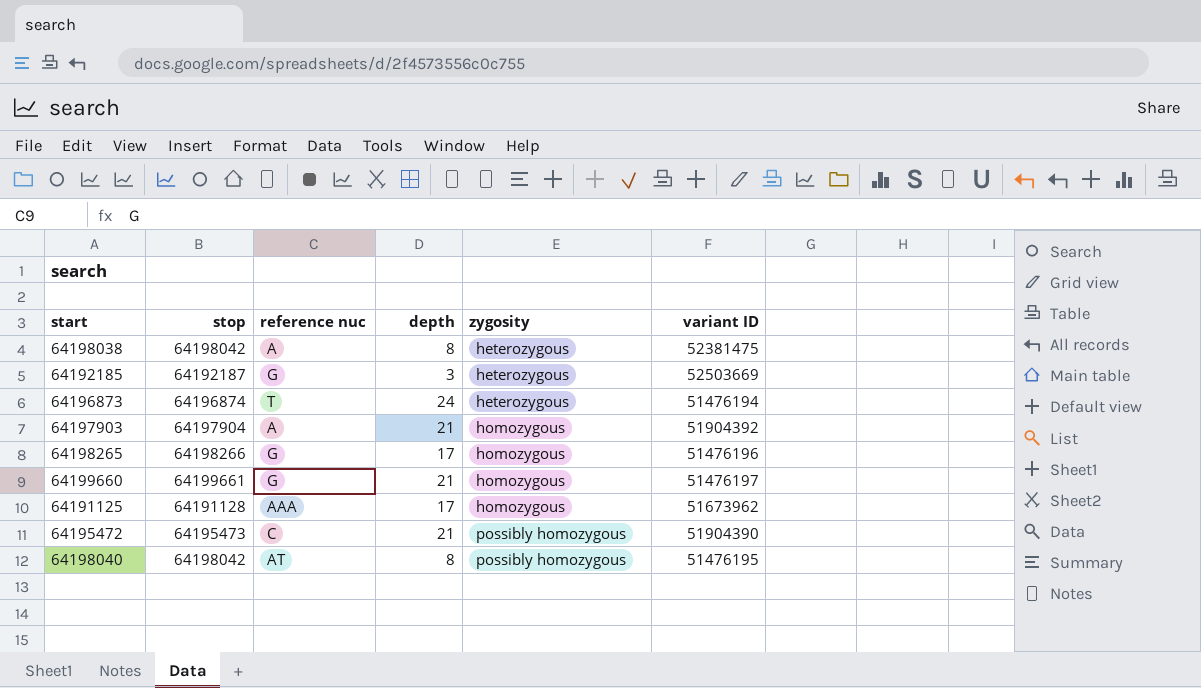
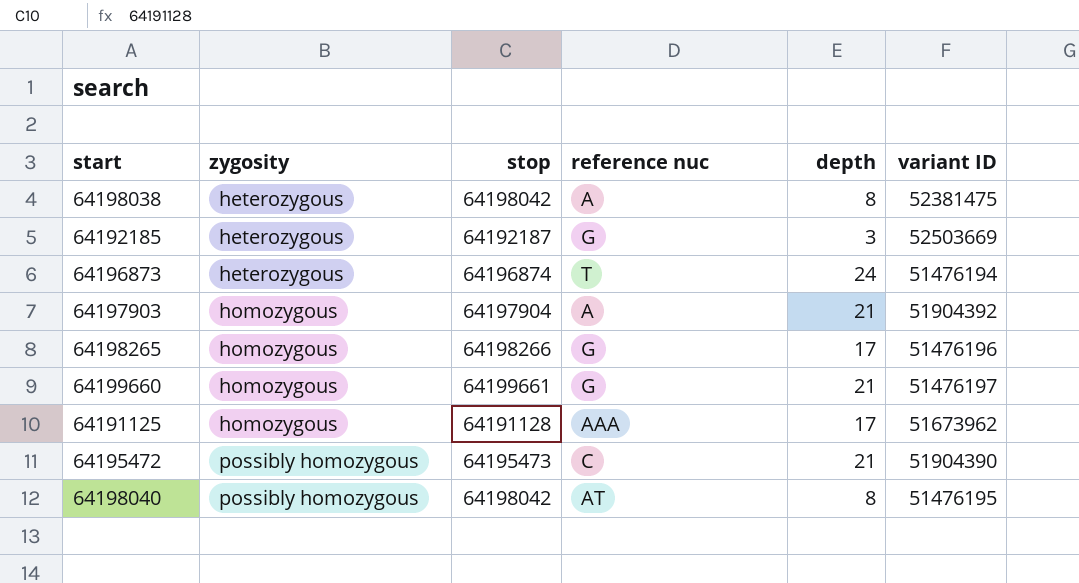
column zygosity | position: 5 -> 2

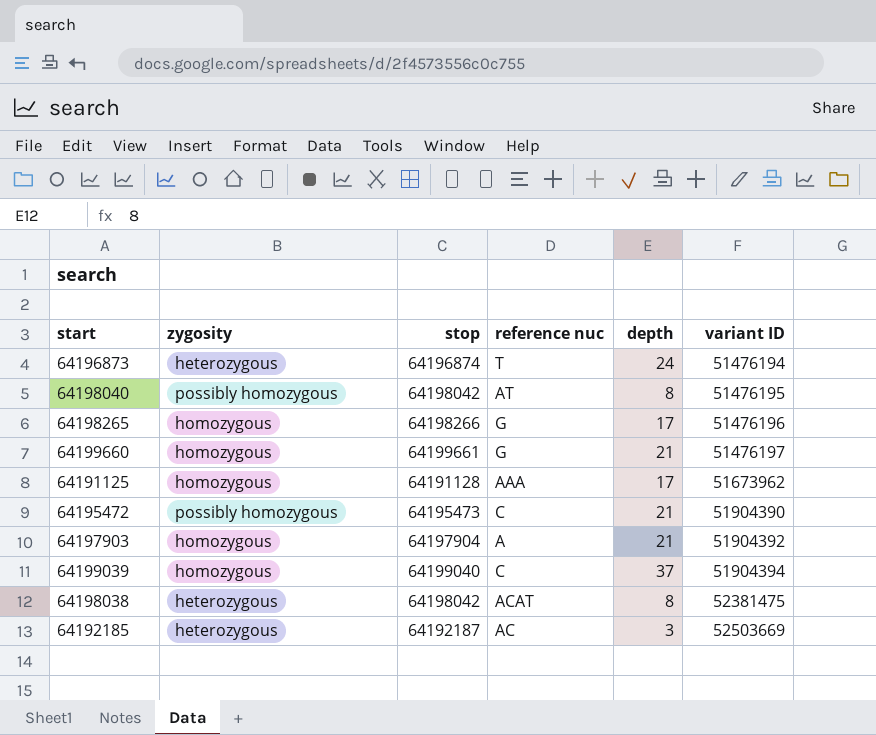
row order: zygosity ascending -> variant ID ascending
row 64199039: none -> homozygous | 64199040 | C | 37 | 51904394
64198038 | reference nuc: A -> ACAT
64192185 | reference nuc: G -> AC

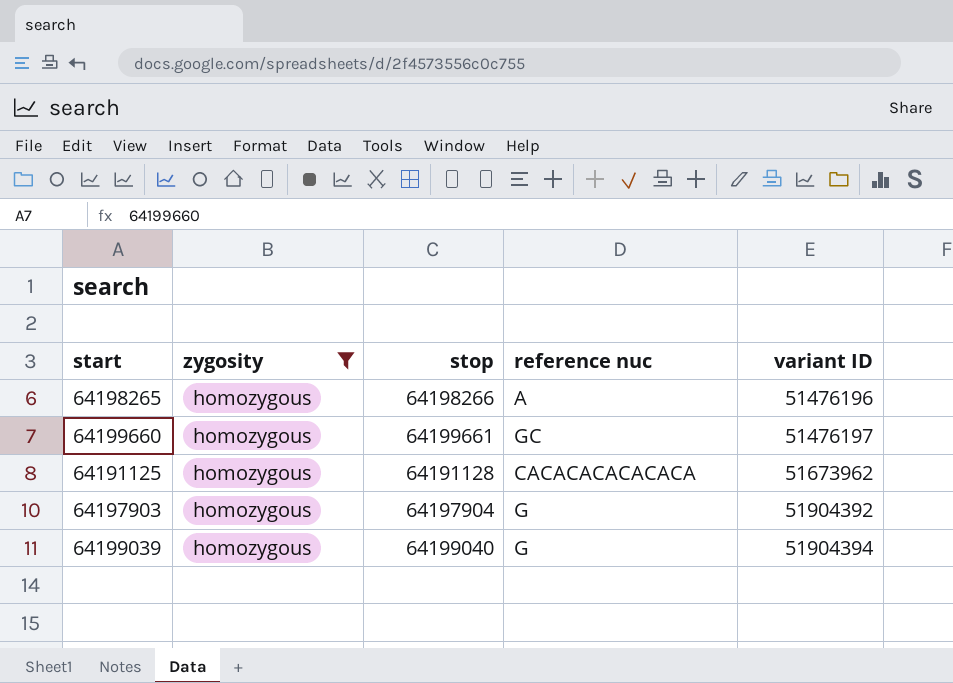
filter: none -> zygosity = homozygous
column depth | position: 5 -> none
64198265 | reference nuc: G -> A
64199660 | reference nuc: G -> GC
64191125 | reference nuc: AAA -> CACACACACACACA
64197903 | reference nuc: A -> G
64199039 | reference nuc: C -> G

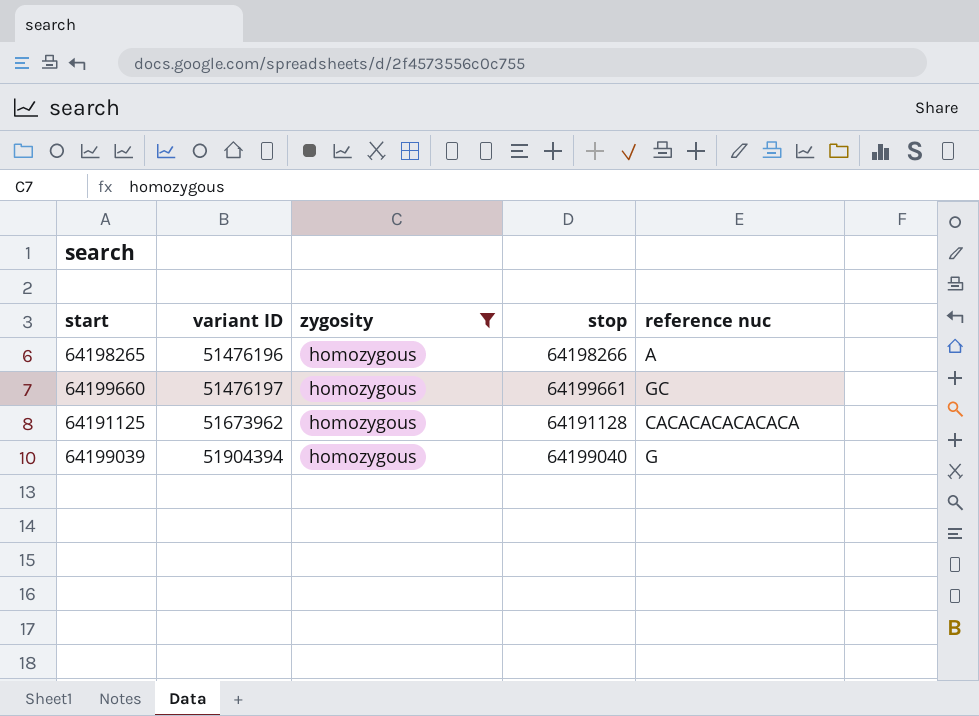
column variant ID | position: 5 -> 2
row 64197903: homozygous | 64197904 | G | 51904392 -> none

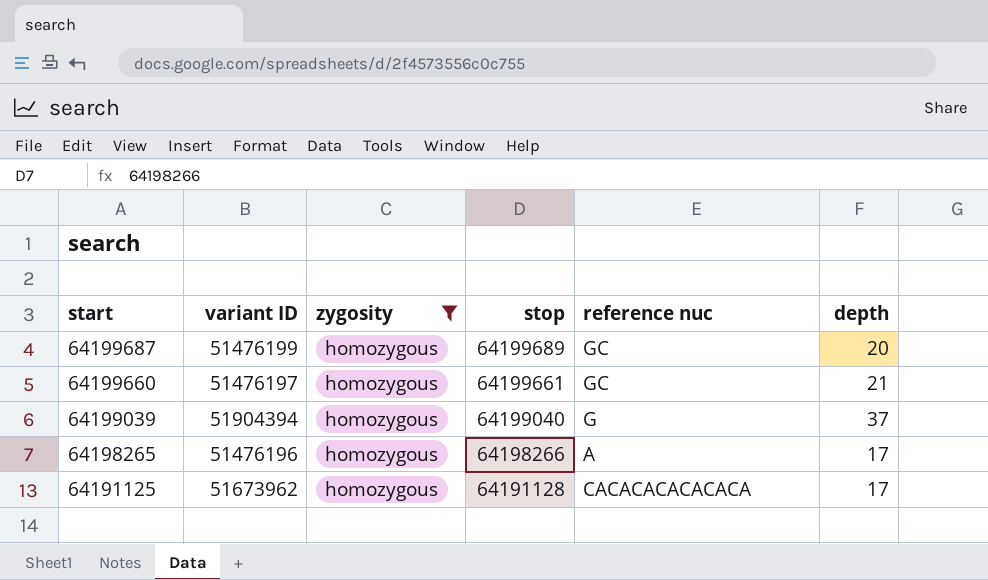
row order: variant ID ascending -> start descending
column depth | position: none -> 6
row 64199687: none -> 51476199 | homozygous | 64199689 | GC | 20

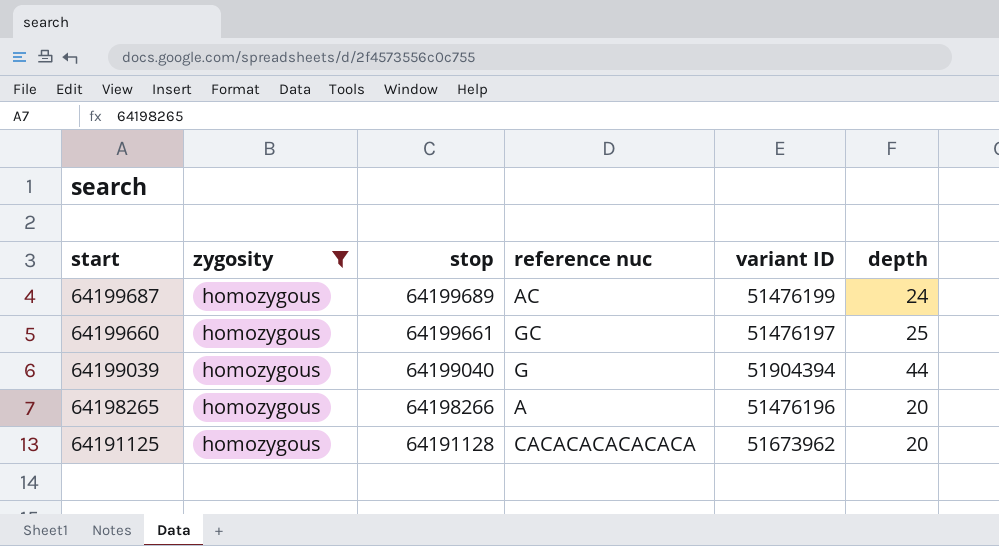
column variant ID | position: 2 -> 5
64199687 | reference nuc: GC -> AC
64199687 | depth: 20 -> 24
64199660 | depth: 21 -> 25
64199039 | depth: 37 -> 44
64198265 | depth: 17 -> 20
64191125 | depth: 17 -> 20

